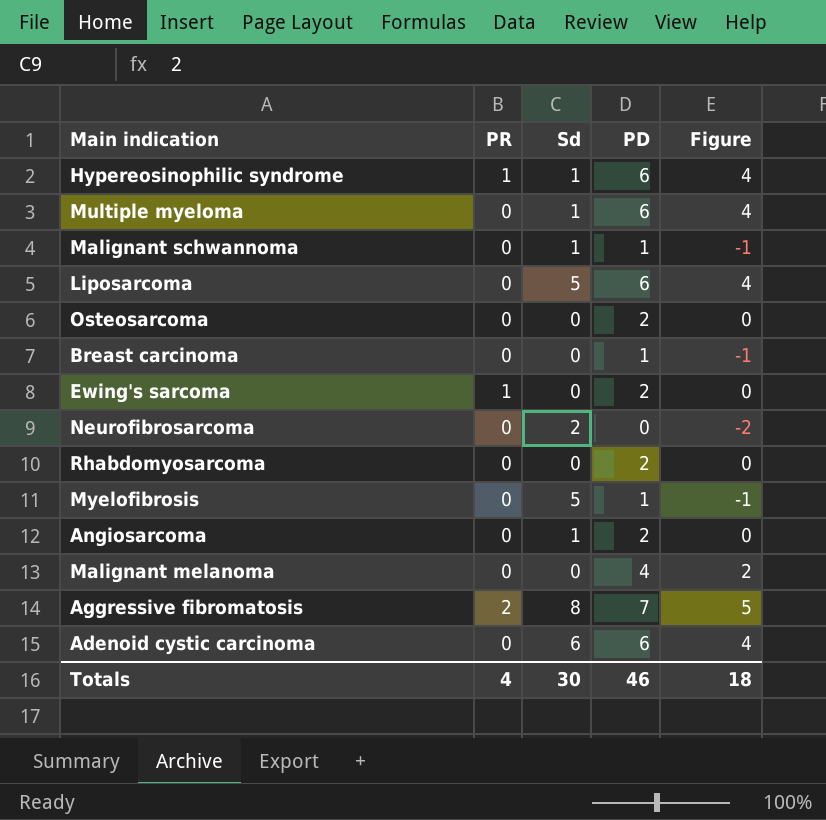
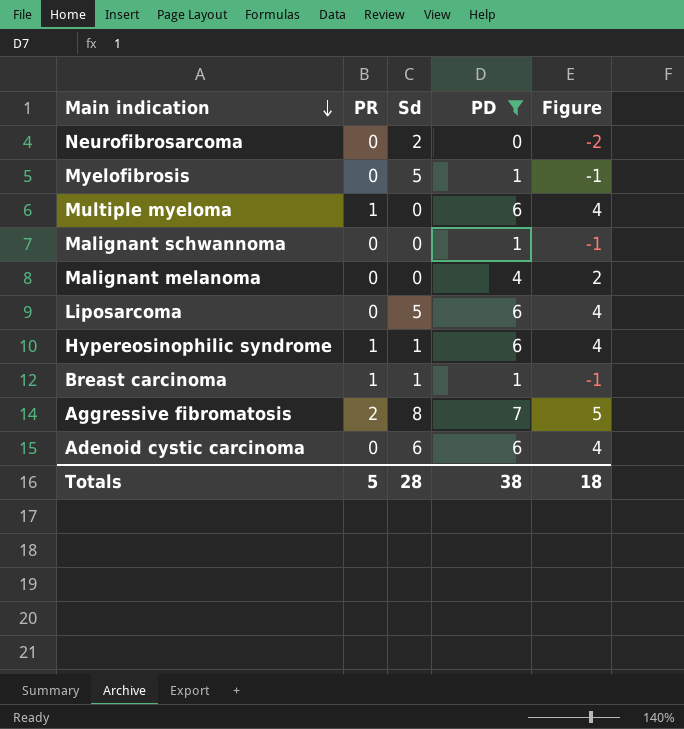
filter: none -> PD != 2
row order: none -> Main indication descending
Multiple myeloma | PR: 0 -> 1
Multiple myeloma | Sd: 1 -> 0
Malignant schwannoma | Sd: 1 -> 0
Breast carcinoma | PR: 0 -> 1
Breast carcinoma | Sd: 0 -> 1
Totals | PR: 4 -> 5
Totals | Sd: 30 -> 28
Totals | PD: 46 -> 38

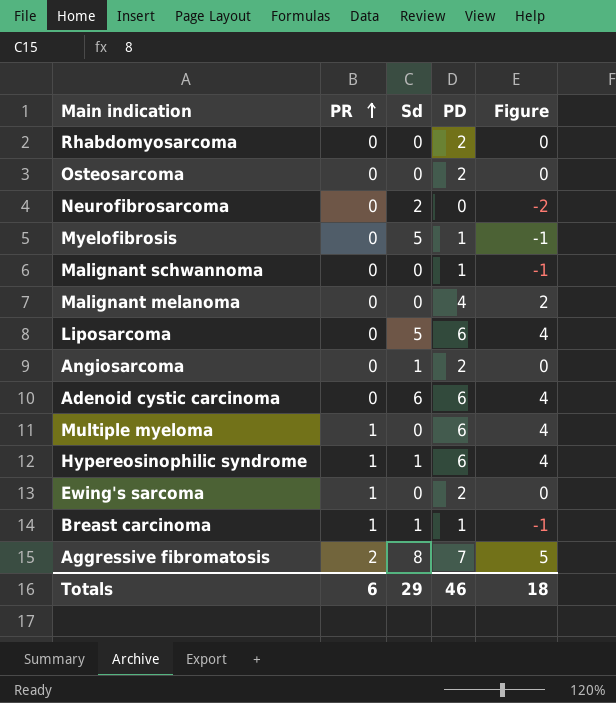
filter: PD != 2 -> none
row order: Main indication descending -> PR ascending
Totals | PR: 5 -> 6
Totals | Sd: 28 -> 29
Totals | PD: 38 -> 46

